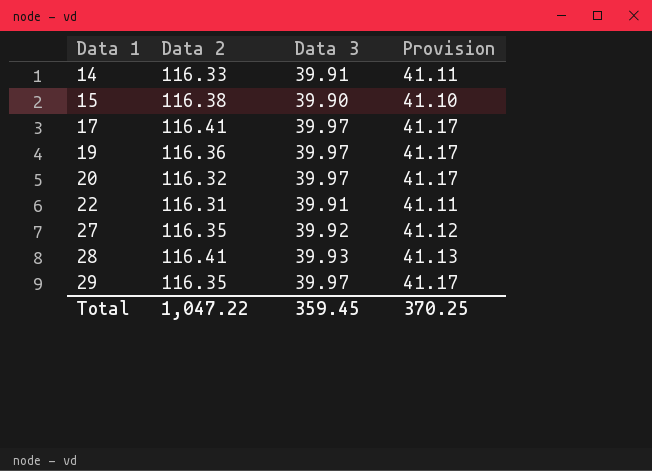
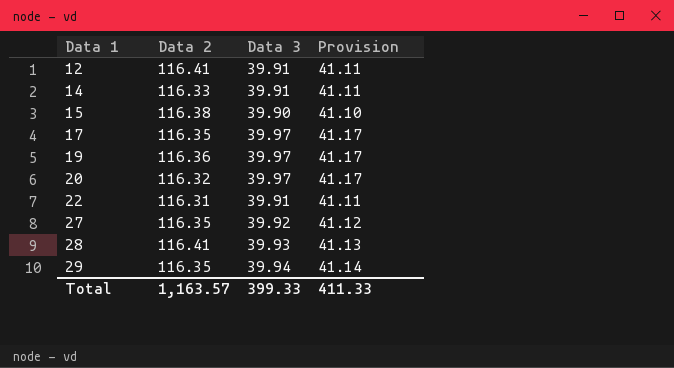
row 12: none -> 116.41 | 39.91 | 41.11
17 | Data 2: 116.41 -> 116.35
29 | Data 3: 39.97 -> 39.94
29 | Provision: 41.17 -> 41.14
Total | Data 2: 1,047.22 -> 1,163.57
Total | Data 3: 359.45 -> 399.33
Total | Provision: 370.25 -> 411.33

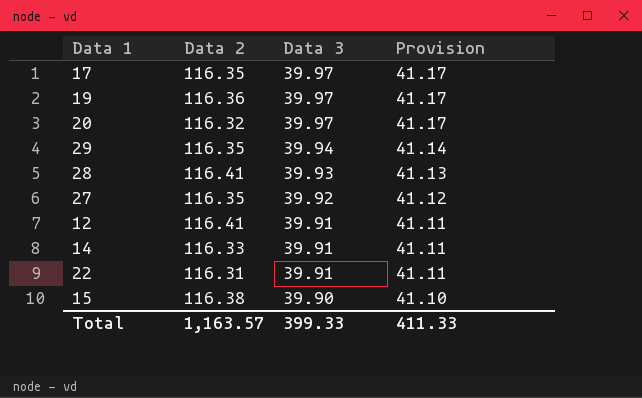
row order: Data 1 ascending -> Data 3 descending

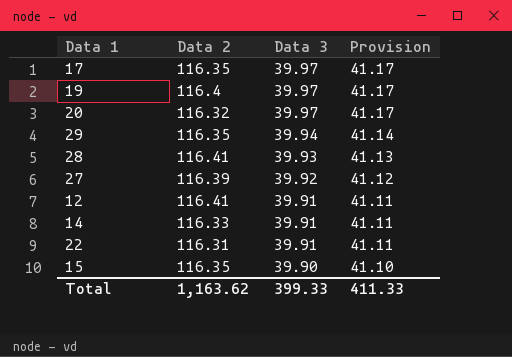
19 | Data 2: 116.36 -> 116.4
27 | Data 2: 116.35 -> 116.39
15 | Data 2: 116.38 -> 116.35
Total | Data 2: 1,163.57 -> 1,163.62

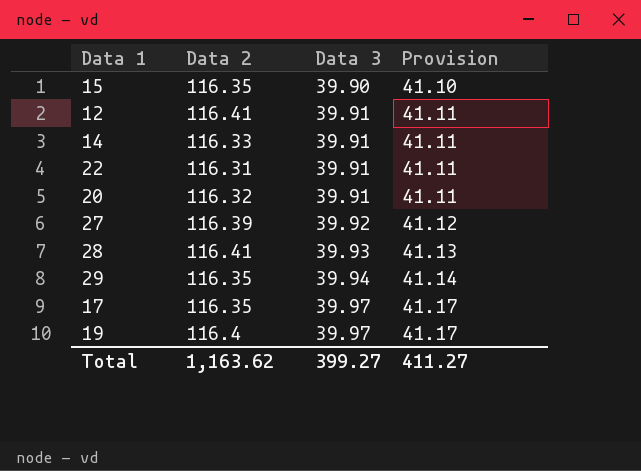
row order: Data 3 descending -> Data 3 ascending
20 | Data 3: 39.97 -> 39.91
20 | Provision: 41.17 -> 41.11
Total | Data 3: 399.33 -> 399.27
Total | Provision: 411.33 -> 411.27

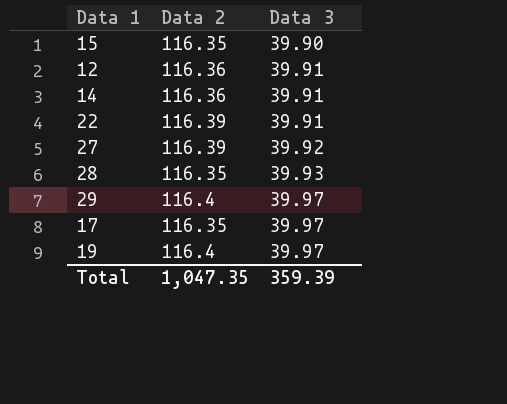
column Provision | formula: [Data 3] * 1.03 -> none
row 20: 116.32 | 39.91 | 41.11 -> none
12 | Data 2: 116.41 -> 116.36
14 | Data 2: 116.33 -> 116.36
22 | Data 2: 116.31 -> 116.39
28 | Data 2: 116.41 -> 116.35
29 | Data 2: 116.35 -> 116.4
29 | Data 3: 39.94 -> 39.97
Total | Data 2: 1,163.62 -> 1,047.35
Total | Data 3: 399.27 -> 359.39

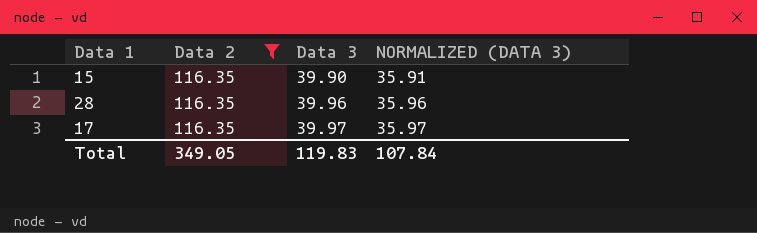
filter: none -> Data 2 = 116.35
column NORMALIZED (DATA 3) | formula: none -> [Data 3] * 0.9
28 | Data 3: 39.93 -> 39.96
Total | Data 2: 1,047.35 -> 349.05
Total | Data 3: 359.39 -> 119.83

